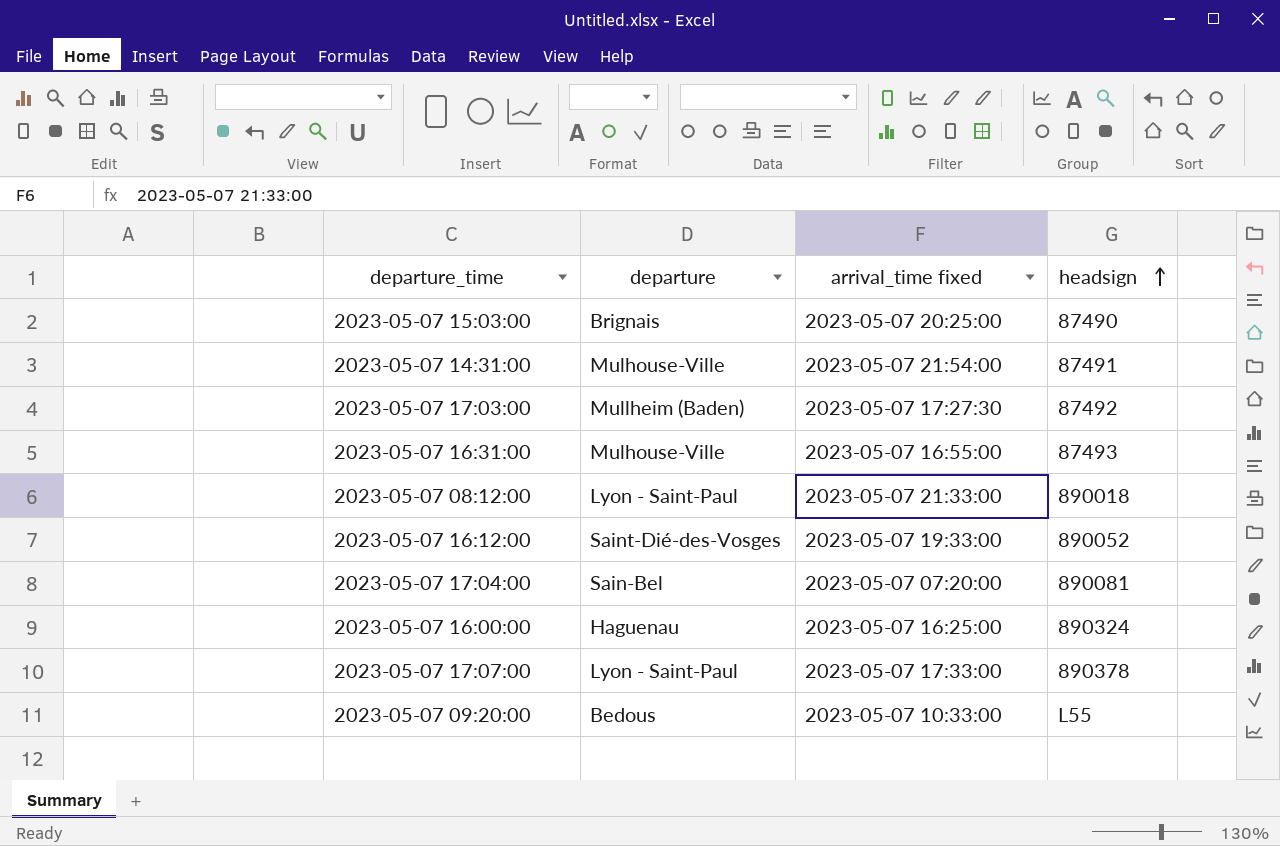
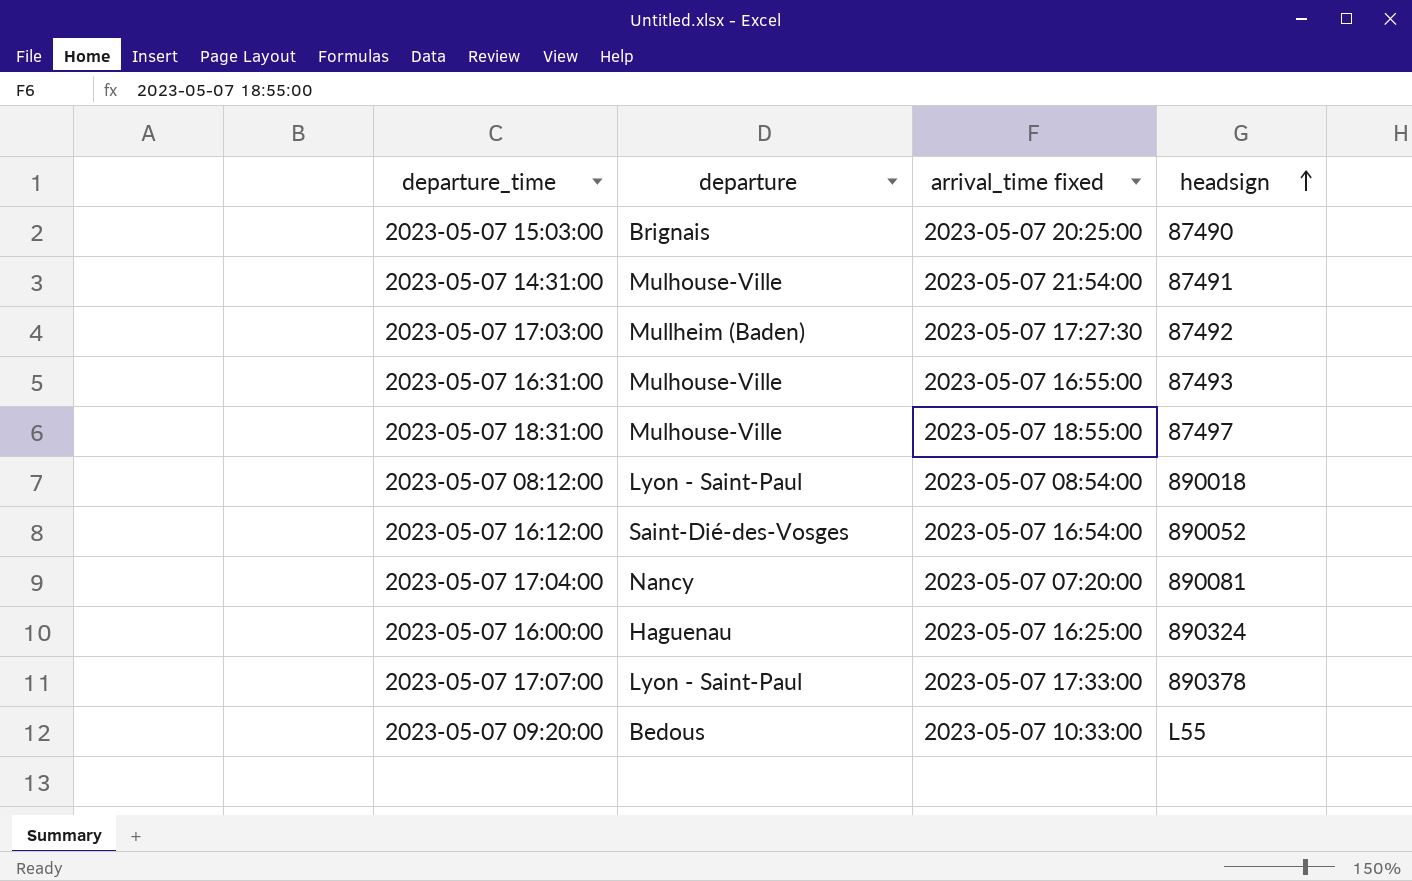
row 2023-05-07 18:31:00: none -> Mulhouse-Ville | 2023-05-07 18:55:00 | 87497
2023-05-07 08:12:00 | arrival_time fixed: 2023-05-07 21:33:00 -> 2023-05-07 08:54:00
2023-05-07 16:12:00 | arrival_time fixed: 2023-05-07 19:33:00 -> 2023-05-07 16:54:00
2023-05-07 17:04:00 | departure: Sain-Bel -> Nancy

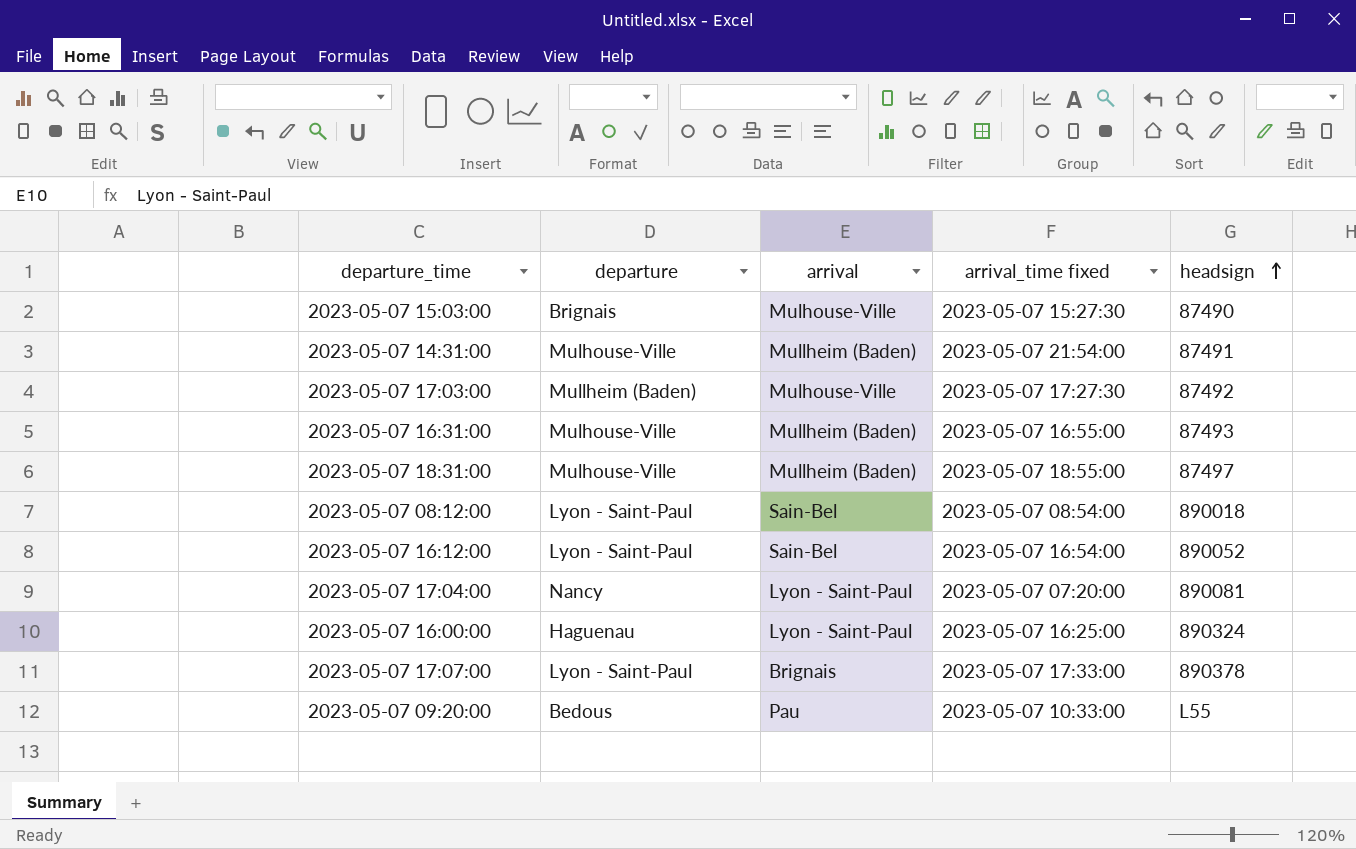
column arrival | position: none -> 3
2023-05-07 15:03:00 | arrival_time fixed: 2023-05-07 20:25:00 -> 2023-05-07 15:27:30
2023-05-07 16:12:00 | departure: Saint-Dié-des-Vosges -> Lyon - Saint-Paul

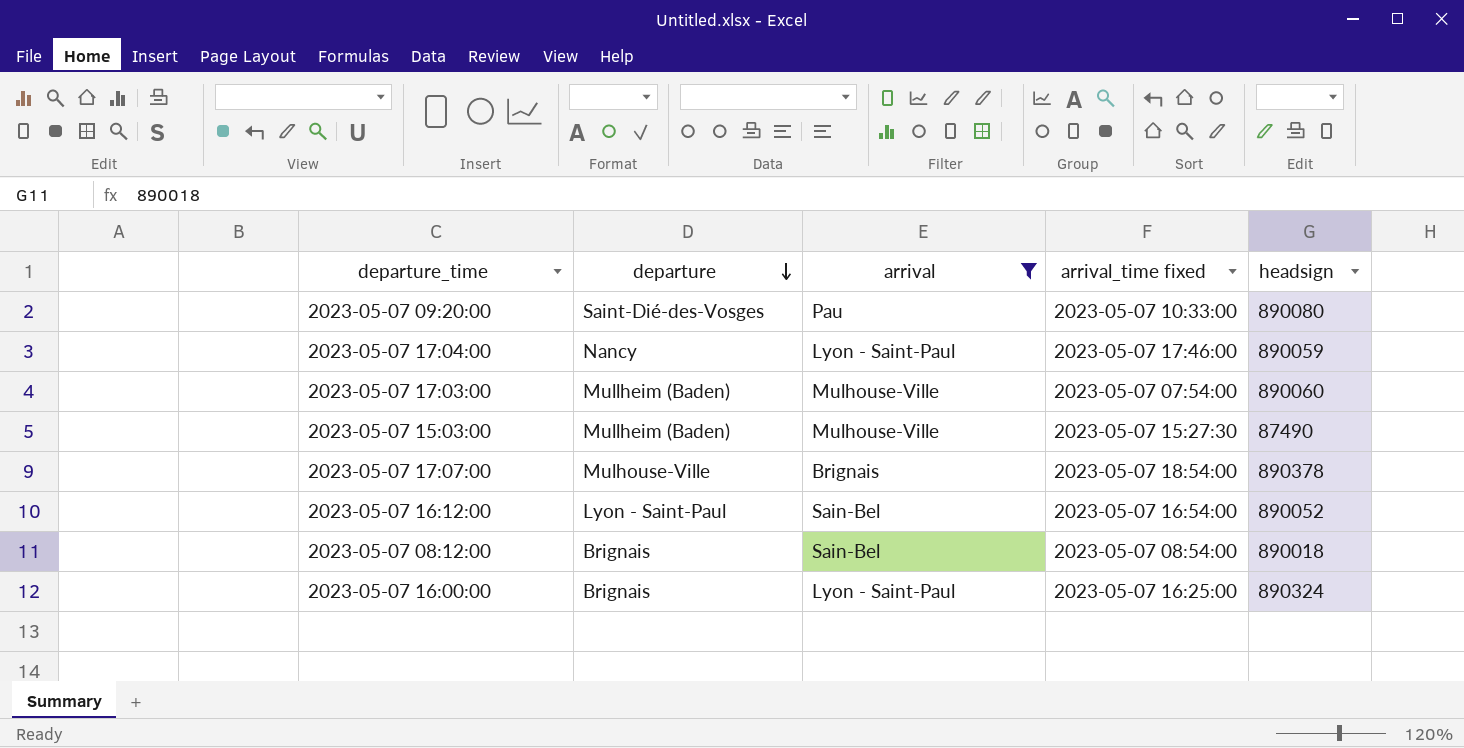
filter: none -> arrival != Mullheim (Baden)
row order: headsign ascending -> departure descending
2023-05-07 09:20:00 | departure: Bedous -> Saint-Dié-des-Vosges
2023-05-07 09:20:00 | headsign: L55 -> 890080
2023-05-07 17:04:00 | arrival_time fixed: 2023-05-07 07:20:00 -> 2023-05-07 17:46:00
2023-05-07 17:04:00 | headsign: 890081 -> 890059
2023-05-07 17:03:00 | arrival_time fixed: 2023-05-07 17:27:30 -> 2023-05-07 07:54:00
2023-05-07 17:03:00 | headsign: 87492 -> 890060
2023-05-07 15:03:00 | departure: Brignais -> Mullheim (Baden)
2023-05-07 17:07:00 | departure: Lyon - Saint-Paul -> Mulhouse-Ville
2023-05-07 17:07:00 | arrival_time fixed: 2023-05-07 17:33:00 -> 2023-05-07 18:54:00
2023-05-07 08:12:00 | departure: Lyon - Saint-Paul -> Brignais
2023-05-07 16:00:00 | departure: Haguenau -> Brignais

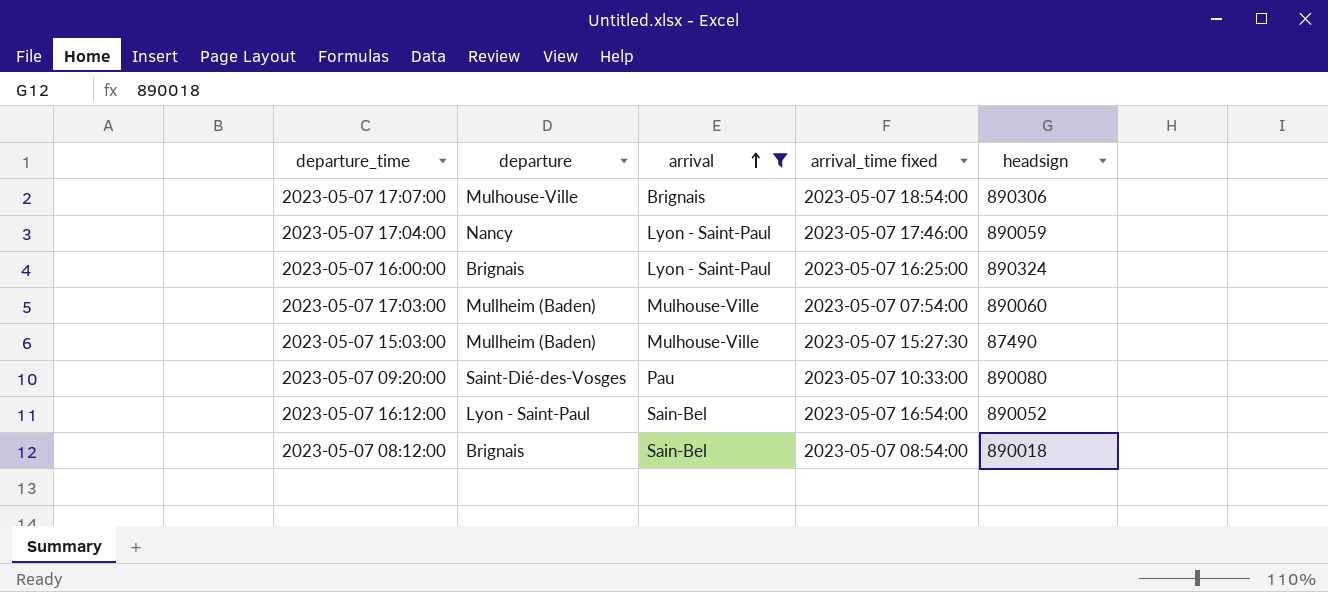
row order: departure descending -> arrival ascending
2023-05-07 17:07:00 | headsign: 890378 -> 890306

